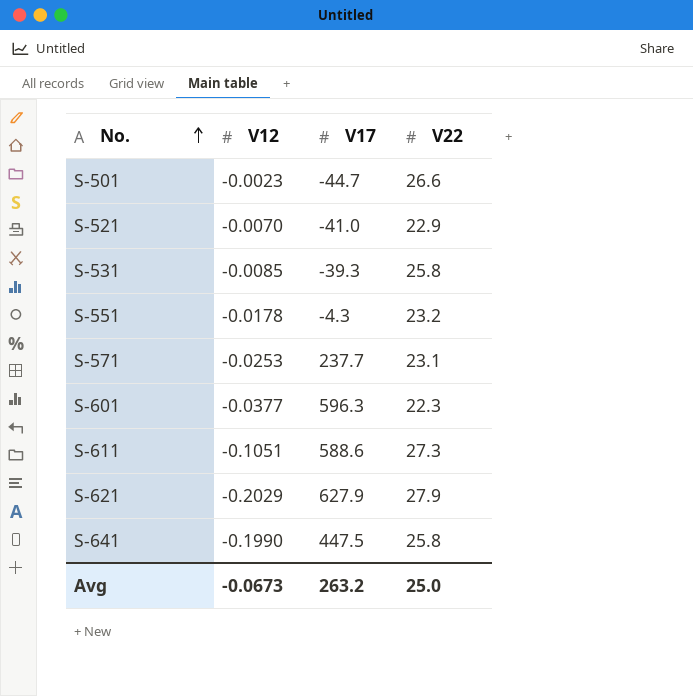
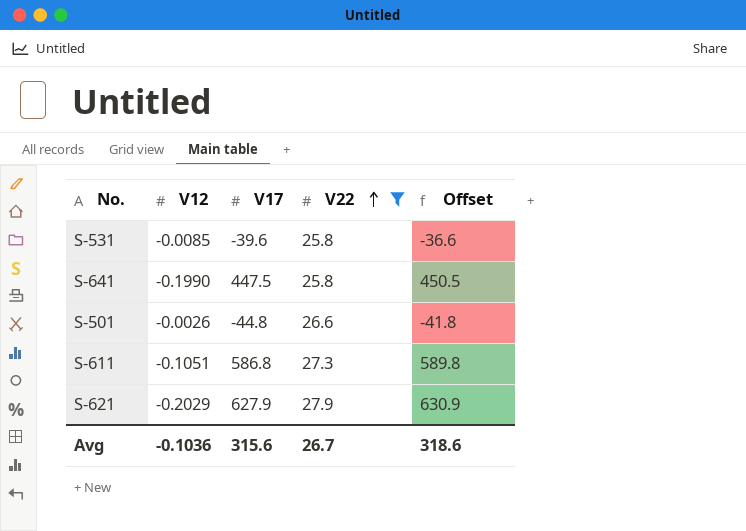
filter: none -> V22 >= 25.8
row order: No. ascending -> V22 ascending
column Offset | formula: none -> [V17] + 3
S-531 | V17: -39.3 -> -39.6
S-501 | V12: -0.0023 -> -0.0026
S-501 | V17: -44.7 -> -44.8
S-611 | V17: 588.6 -> 586.8
Avg | V12: -0.0673 -> -0.1036
Avg | V17: 263.2 -> 315.6
Avg | V22: 25.0 -> 26.7

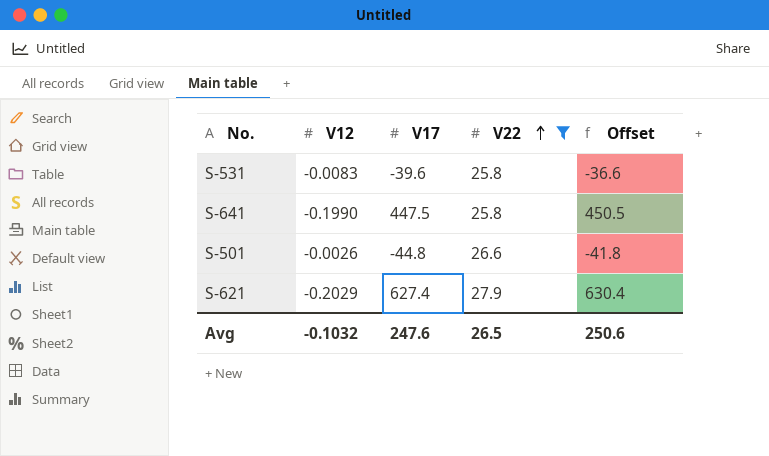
row S-611: -0.1051 | 586.8 | 27.3 | 589.8 -> none
S-531 | V12: -0.0085 -> -0.0083
S-621 | V17: 627.9 -> 627.4
S-621 | Offset: 630.9 -> 630.4
Avg | V12: -0.1036 -> -0.1032
Avg | V17: 315.6 -> 247.6
Avg | V22: 26.7 -> 26.5
Avg | Offset: 318.6 -> 250.6

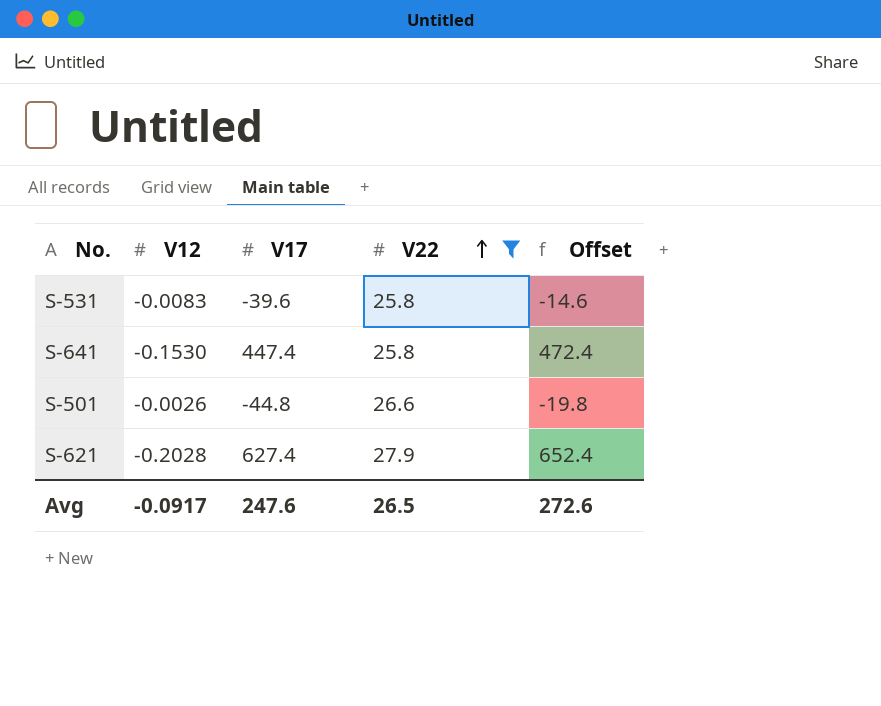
column Offset | formula: [V17] + 3 -> [V17] + 25
S-641 | V12: -0.1990 -> -0.1530
S-641 | V17: 447.5 -> 447.4
S-621 | V12: -0.2029 -> -0.2028
Avg | V12: -0.1032 -> -0.0917
Avg | Offset: 250.6 -> 272.6

